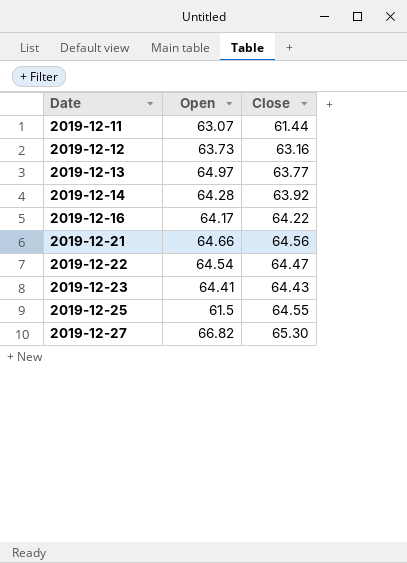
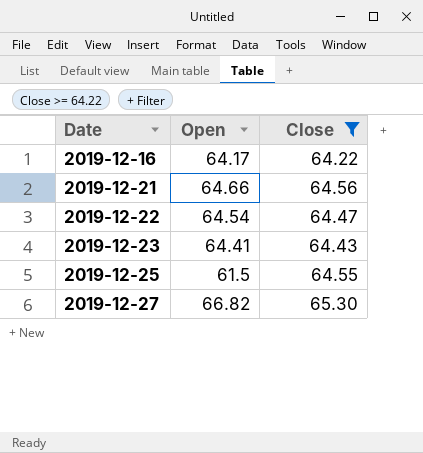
filter: none -> Close >= 64.22

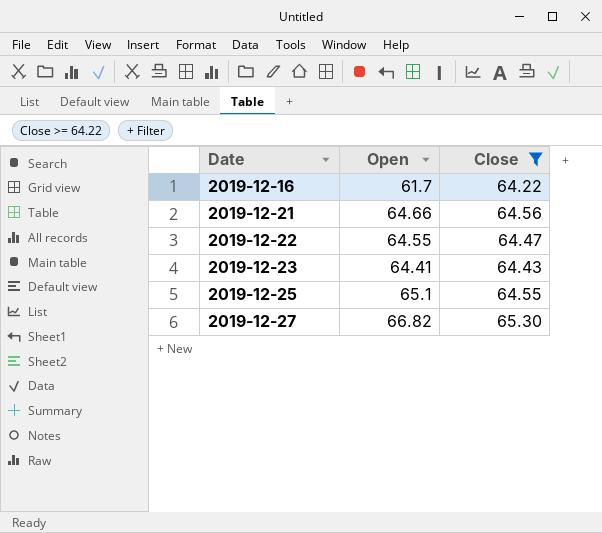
2019-12-16 | Open: 64.17 -> 61.7
2019-12-22 | Open: 64.54 -> 64.55
2019-12-25 | Open: 61.5 -> 65.1

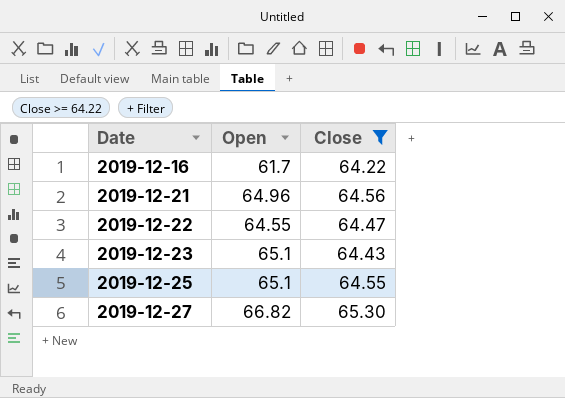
2019-12-21 | Open: 64.66 -> 64.96
2019-12-23 | Open: 64.41 -> 65.1

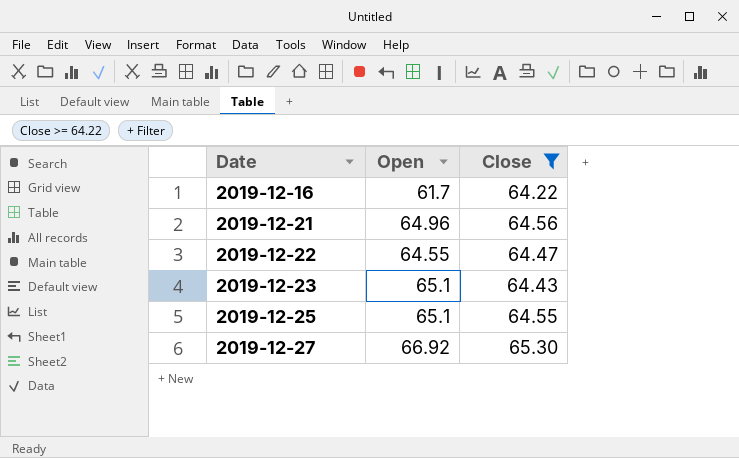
2019-12-27 | Open: 66.82 -> 66.92

